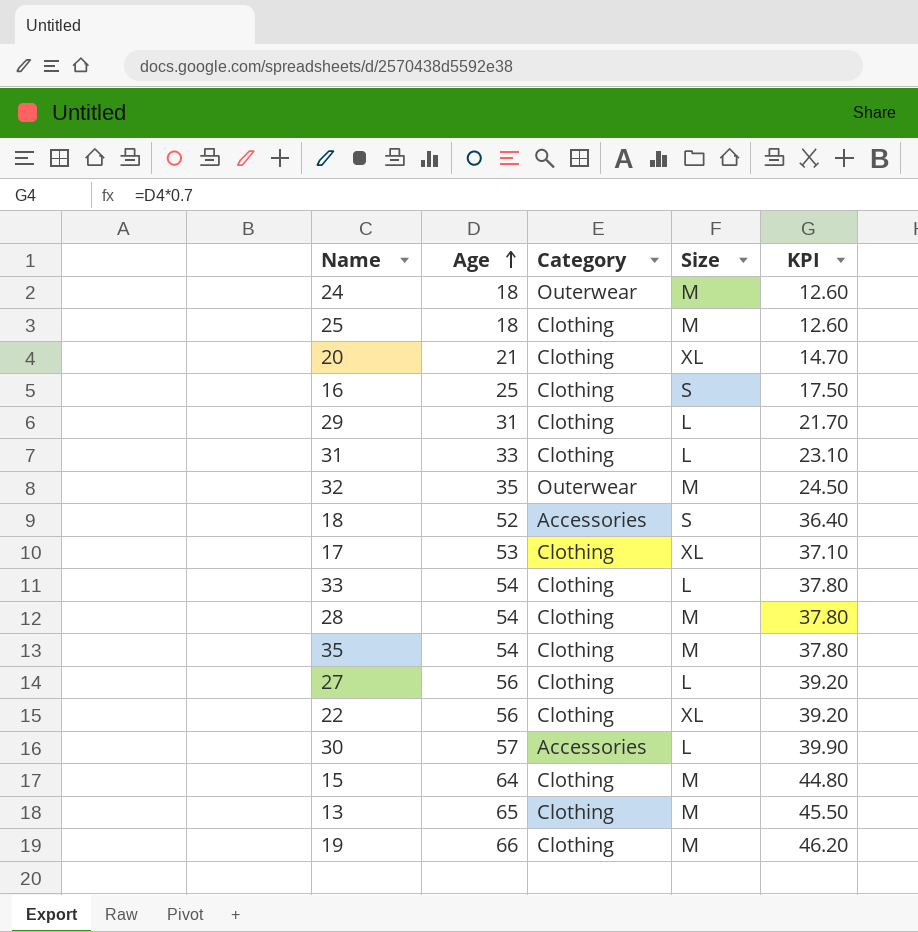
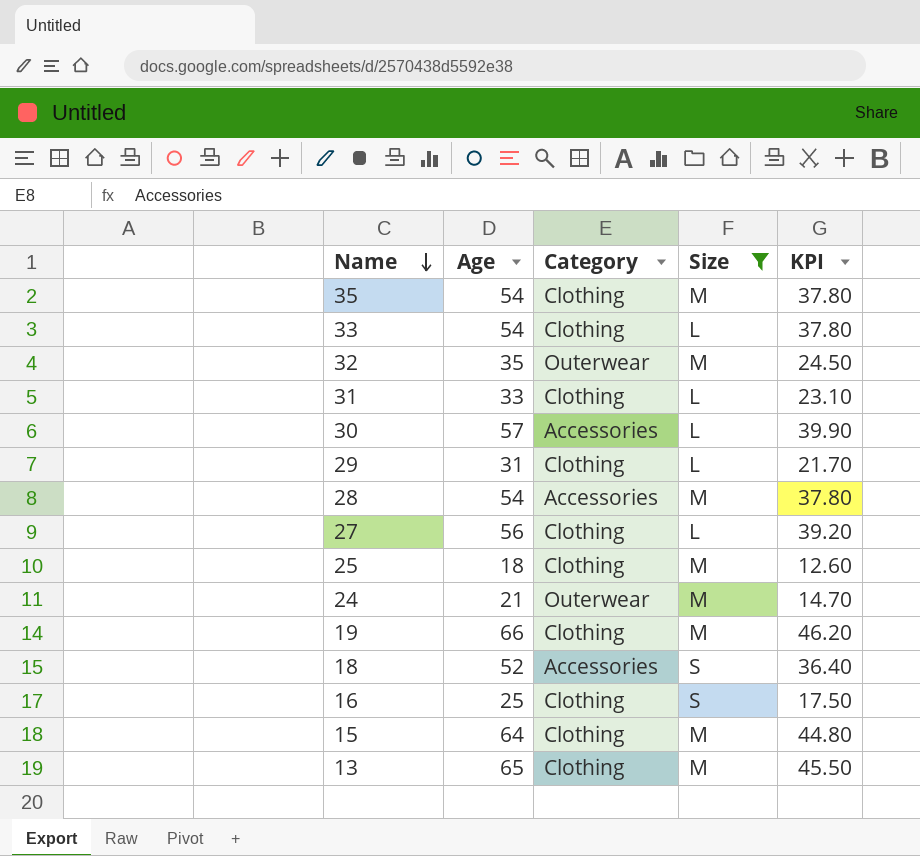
filter: none -> Size != XL
row order: Age ascending -> Name descending
28 | Category: Clothing -> Accessories
24 | Age: 18 -> 21
24 | KPI: 12.60 -> 14.70

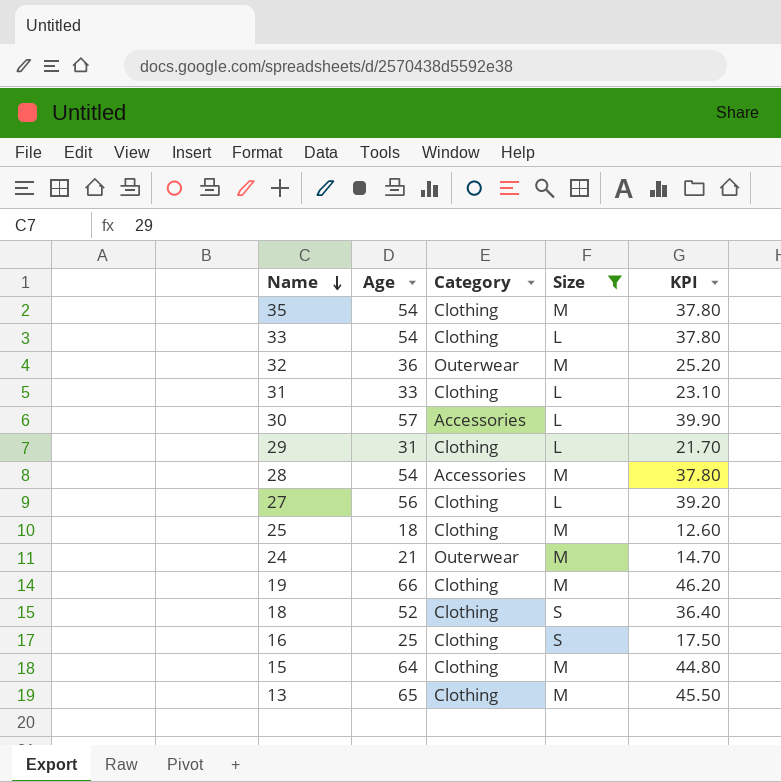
32 | Age: 35 -> 36
32 | KPI: 24.50 -> 25.20
18 | Category: Accessories -> Clothing

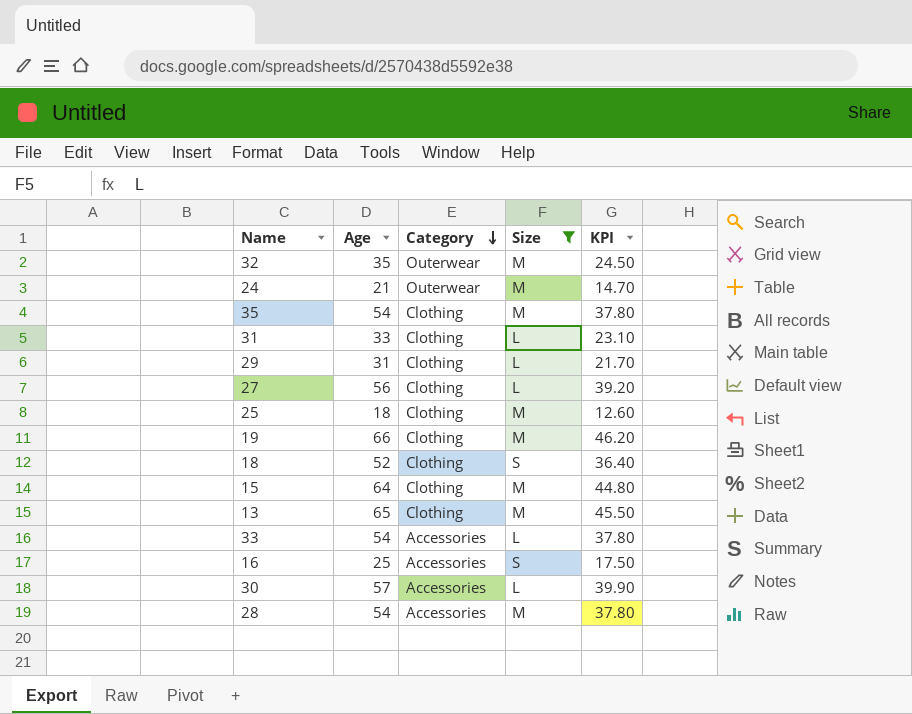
row order: Name descending -> Category descending
32 | Age: 36 -> 35
32 | KPI: 25.20 -> 24.50
33 | Category: Clothing -> Accessories
16 | Category: Clothing -> Accessories

